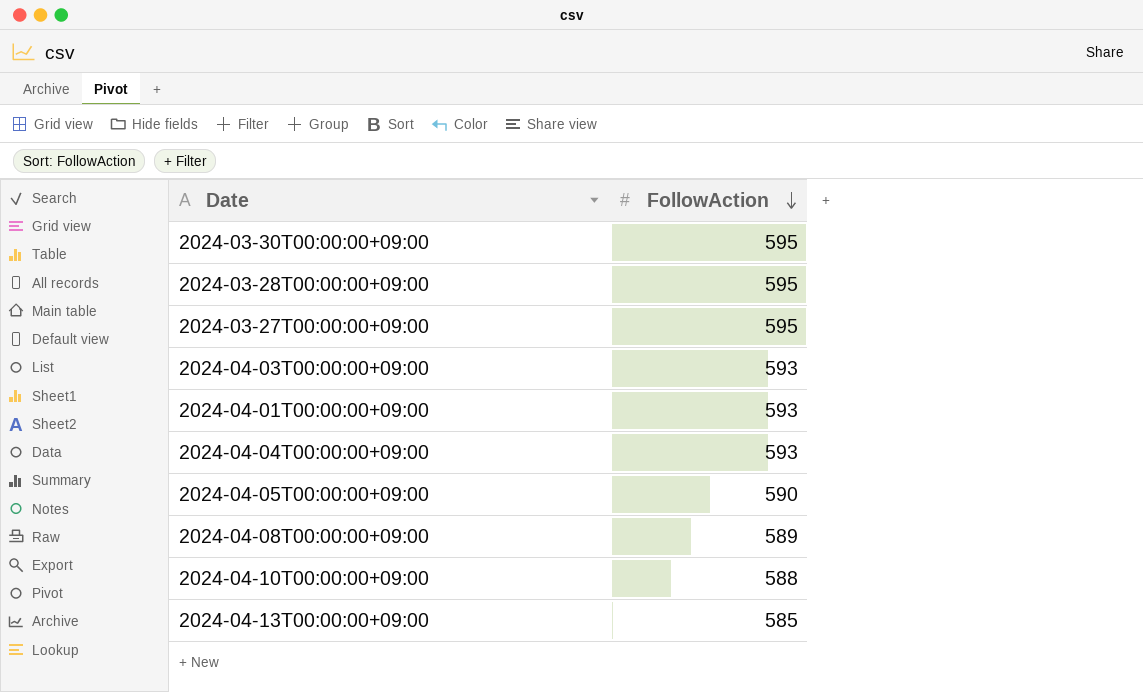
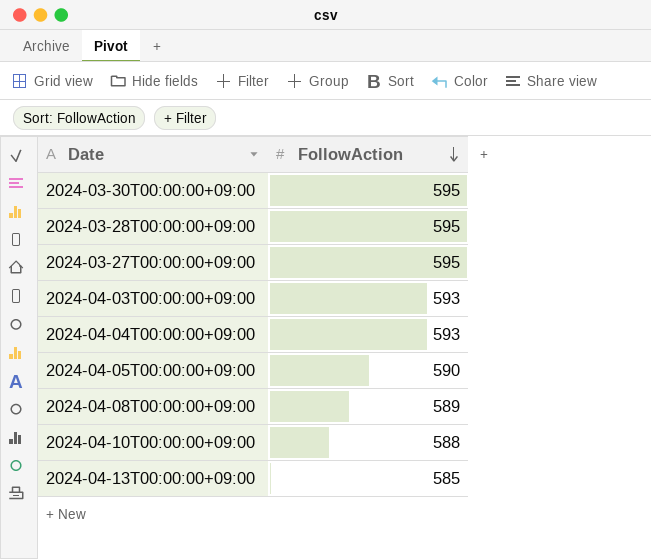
row 2024-04-01T00:00:00+09:00: 593 -> none

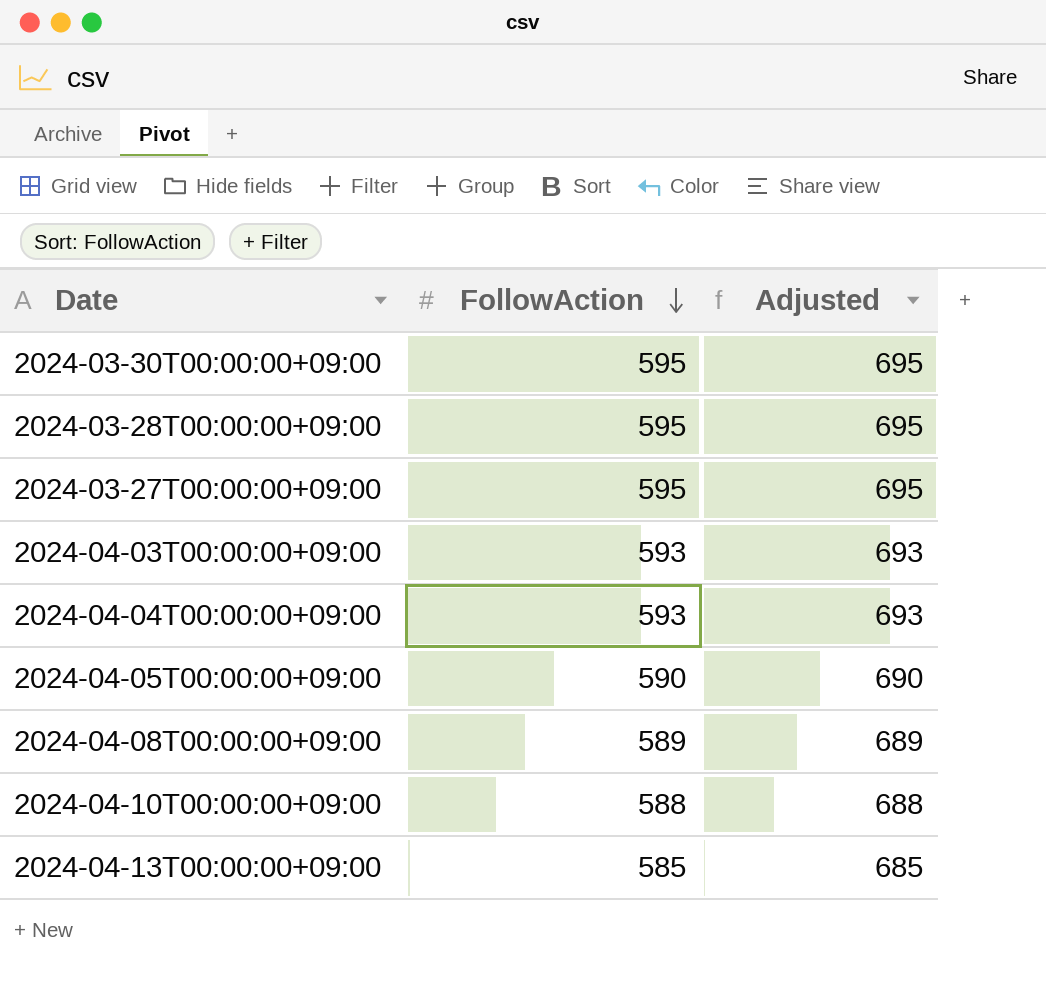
column Adjusted | formula: none -> [FollowAction] + 100

